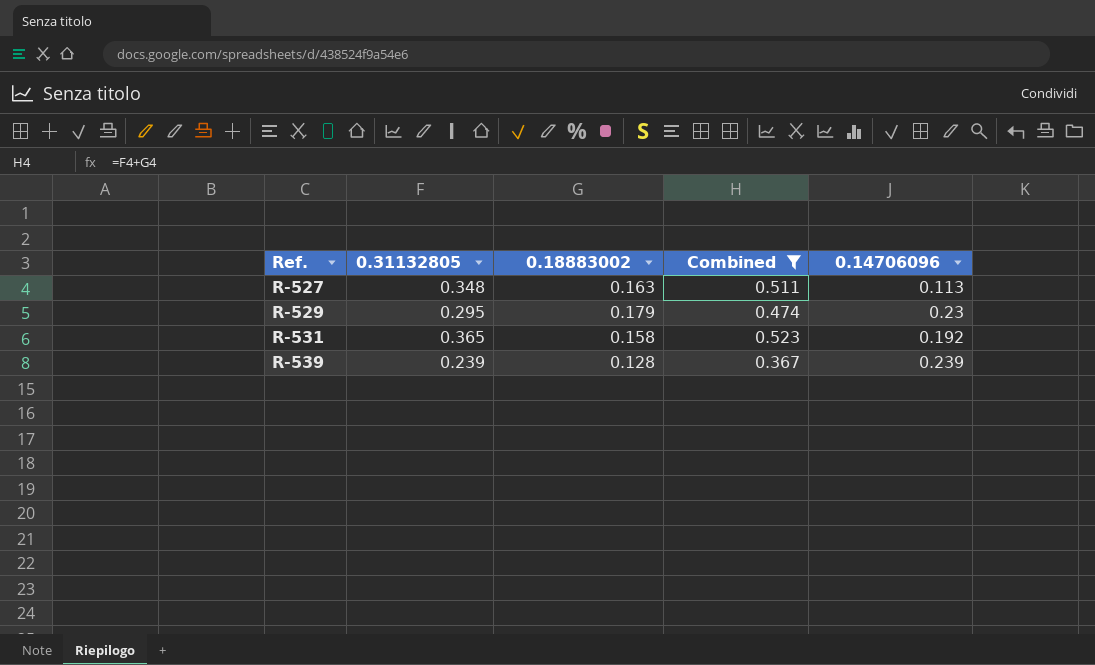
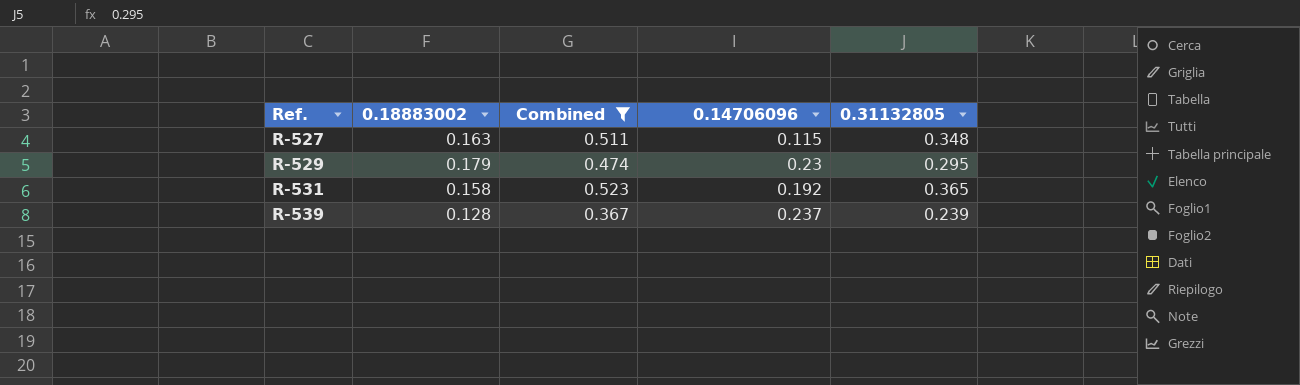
column 0.31132805 | position: 2 -> 5
R-527 | 0.14706096: 0.113 -> 0.115
R-539 | 0.14706096: 0.239 -> 0.237

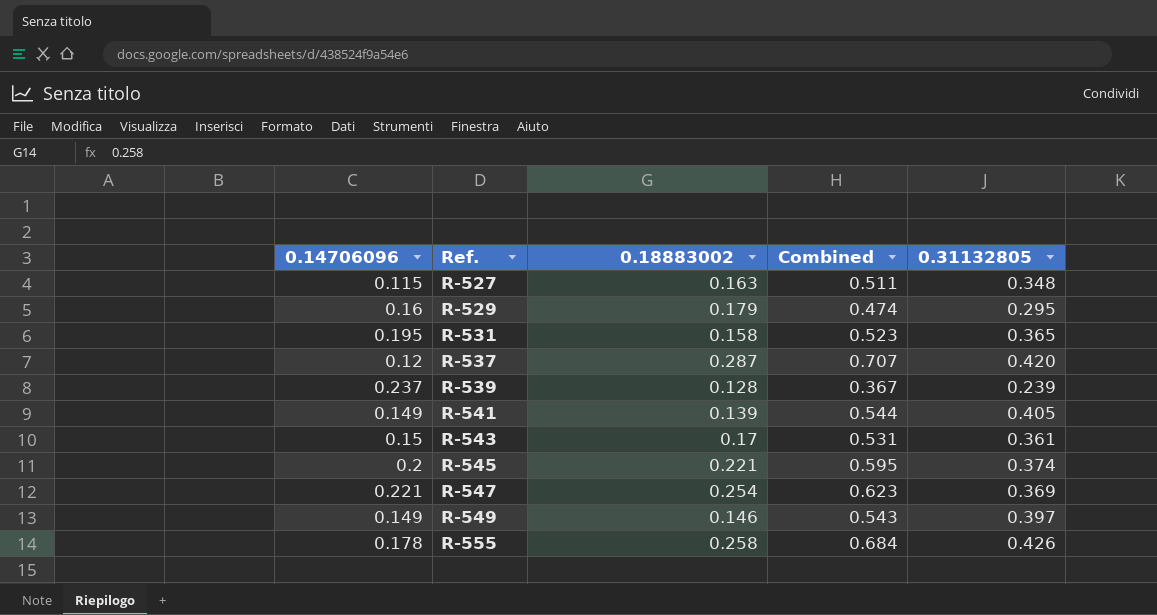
filter: Combined <= 0.523 -> none
column 0.14706096 | position: 4 -> 1
R-529 | 0.14706096: 0.23 -> 0.16
R-531 | 0.14706096: 0.192 -> 0.195

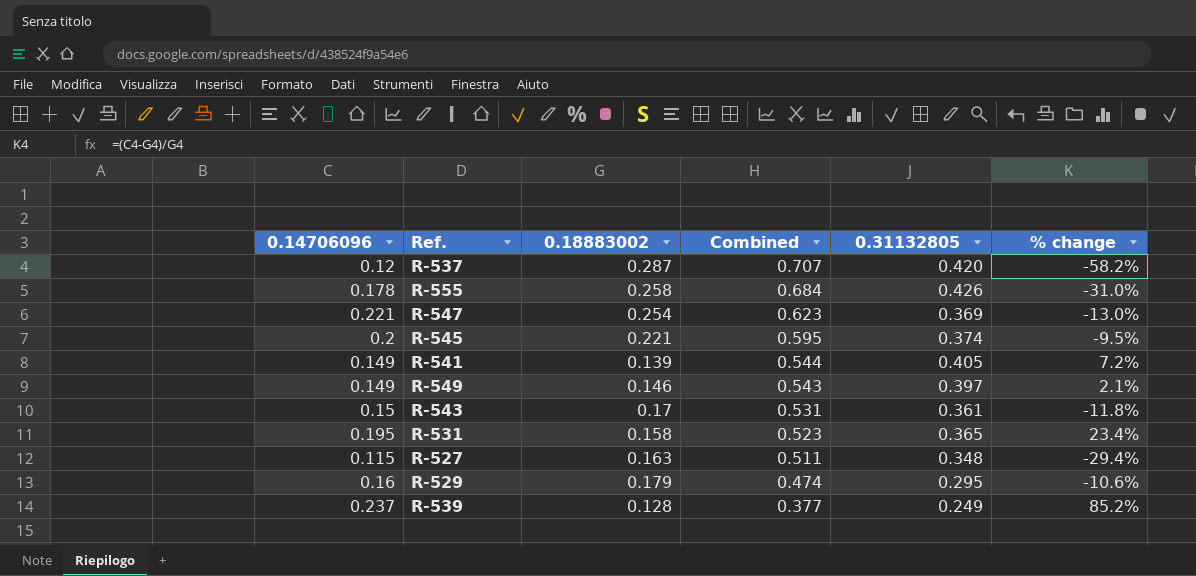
row order: Ref. ascending -> Combined descending
column % change | formula: none -> ([0.14706096] - [0.18883002]) / [0.18883002]
R-539 | Combined: 0.367 -> 0.377
R-539 | 0.31132805: 0.239 -> 0.249

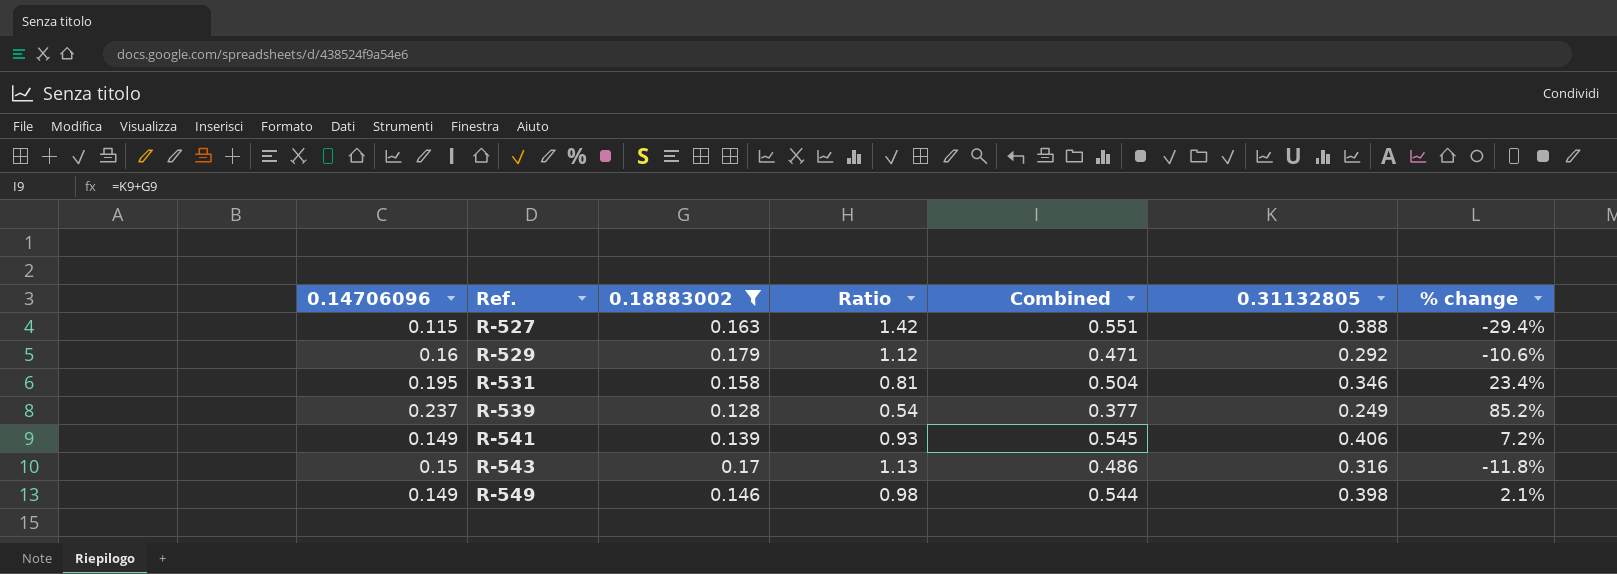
filter: none -> 0.18883002 <= 0.179
row order: Combined descending -> Ref. ascending
column Ratio | formula: none -> [0.18883002] / [0.14706096]
R-527 | Combined: 0.511 -> 0.551
R-527 | 0.31132805: 0.348 -> 0.388
R-529 | Combined: 0.474 -> 0.471
R-529 | 0.31132805: 0.295 -> 0.292
R-531 | Combined: 0.523 -> 0.504
R-531 | 0.31132805: 0.365 -> 0.346
R-541 | Combined: 0.544 -> 0.545
R-541 | 0.31132805: 0.405 -> 0.406
R-543 | Combined: 0.531 -> 0.486
R-543 | 0.31132805: 0.361 -> 0.316
R-549 | Combined: 0.543 -> 0.544
R-549 | 0.31132805: 0.397 -> 0.398

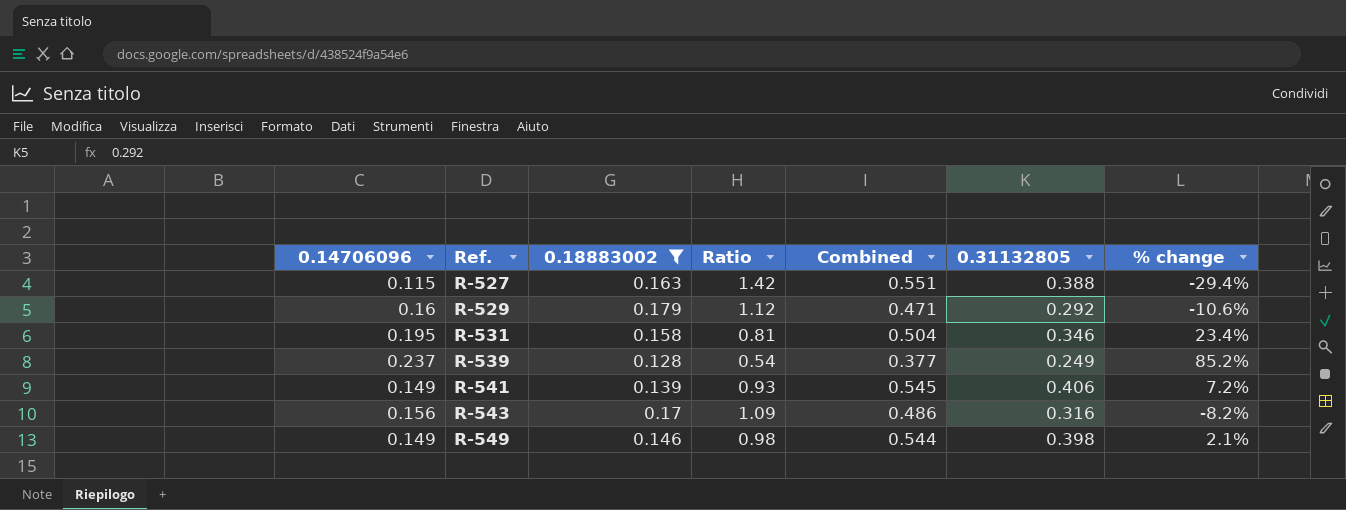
R-543 | 0.14706096: 0.15 -> 0.156
R-543 | Ratio: 1.13 -> 1.09
R-543 | % change: -11.8% -> -8.2%

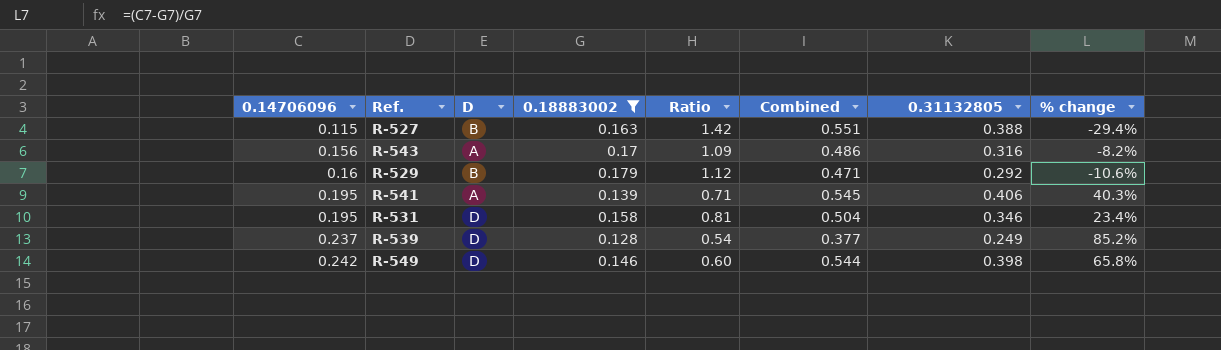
row order: Ref. ascending -> 0.14706096 ascending
column D | position: none -> 3
R-541 | 0.14706096: 0.149 -> 0.195
R-541 | Ratio: 0.93 -> 0.71
R-541 | % change: 7.2% -> 40.3%
R-549 | 0.14706096: 0.149 -> 0.242
R-549 | Ratio: 0.98 -> 0.60
R-549 | % change: 2.1% -> 65.8%

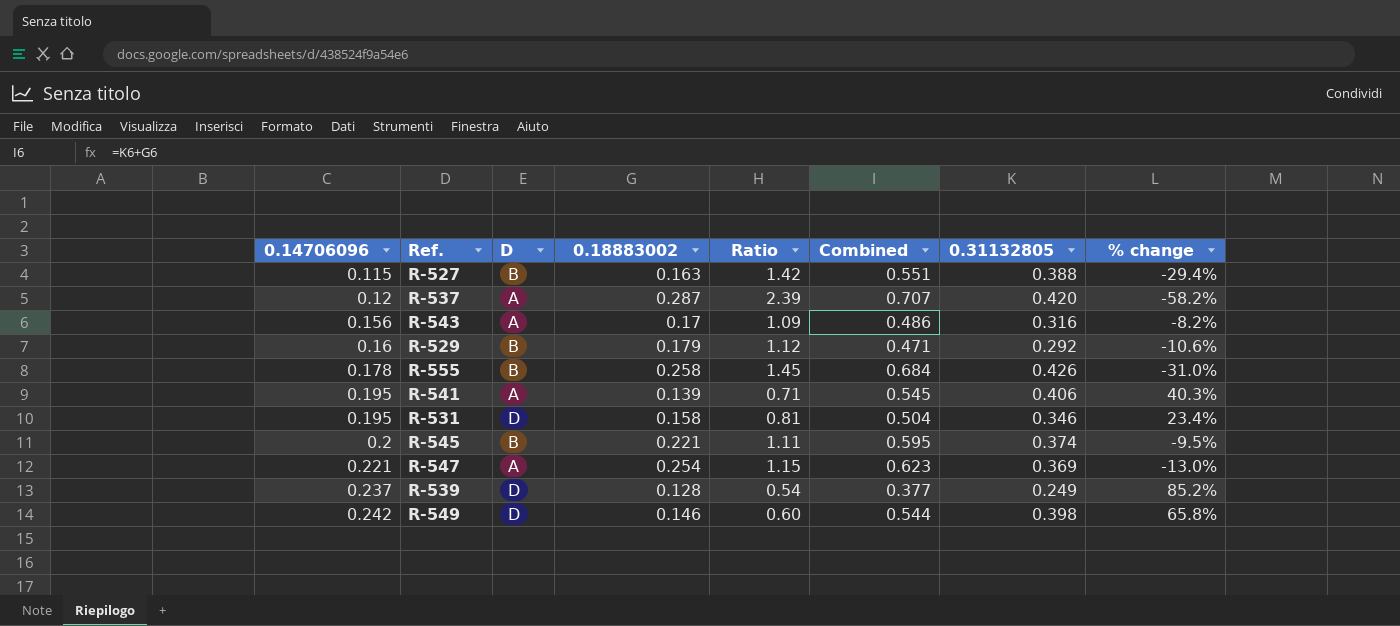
filter: 0.18883002 <= 0.179 -> none

